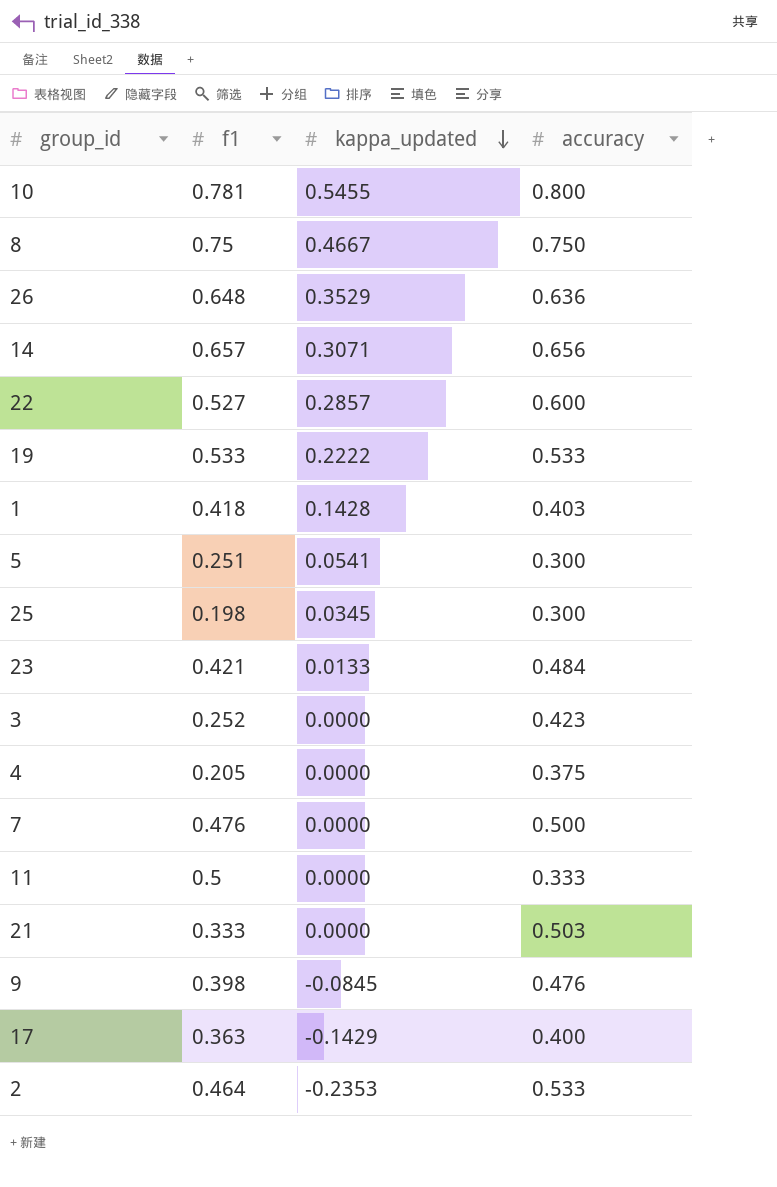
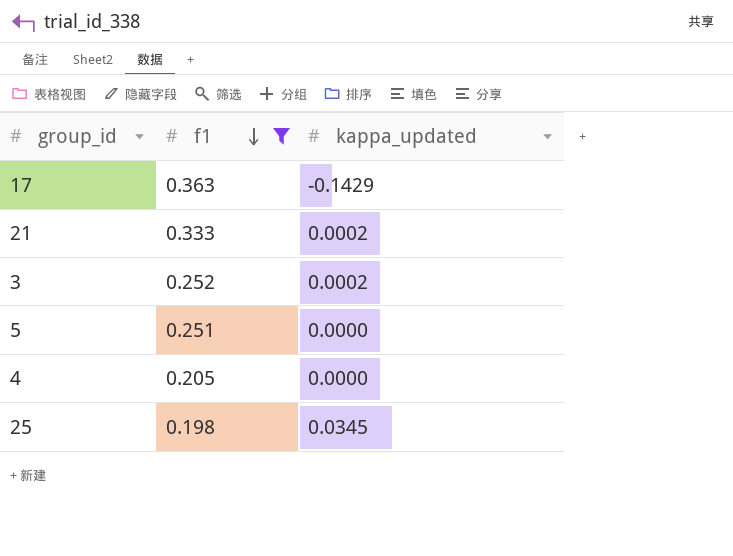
filter: none -> f1 <= 0.363
row order: kappa_updated descending -> f1 descending
column accuracy | position: 4 -> none
21 | kappa_updated: 0.0000 -> 0.0002
3 | kappa_updated: 0.0000 -> 0.0002
5 | kappa_updated: 0.0541 -> 0.0000

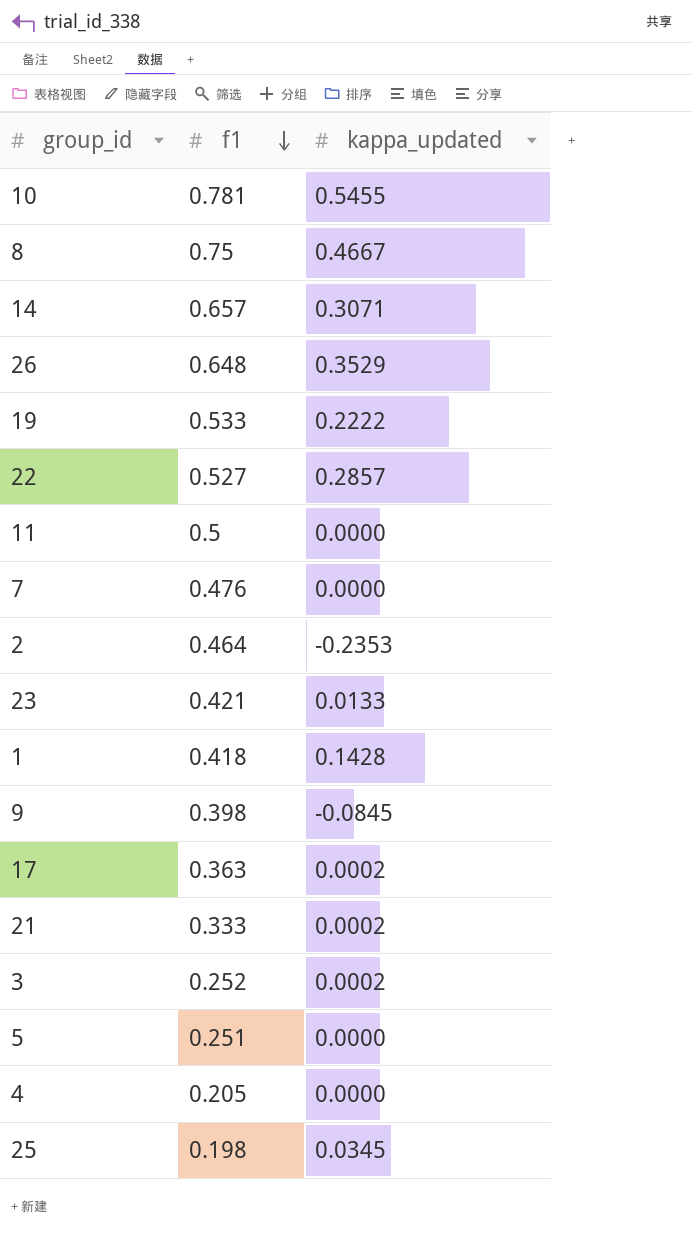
filter: f1 <= 0.363 -> none
17 | kappa_updated: -0.1429 -> 0.0002

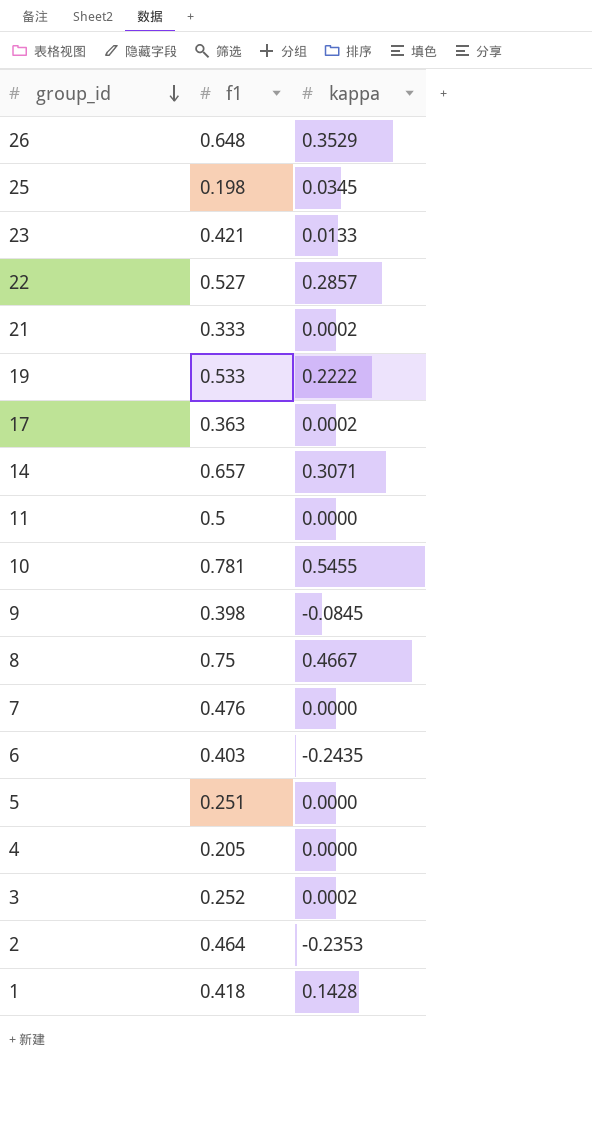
row order: f1 descending -> group_id descending
column name: kappa_updated -> kappa
row 6: none -> 0.403 | -0.2435

